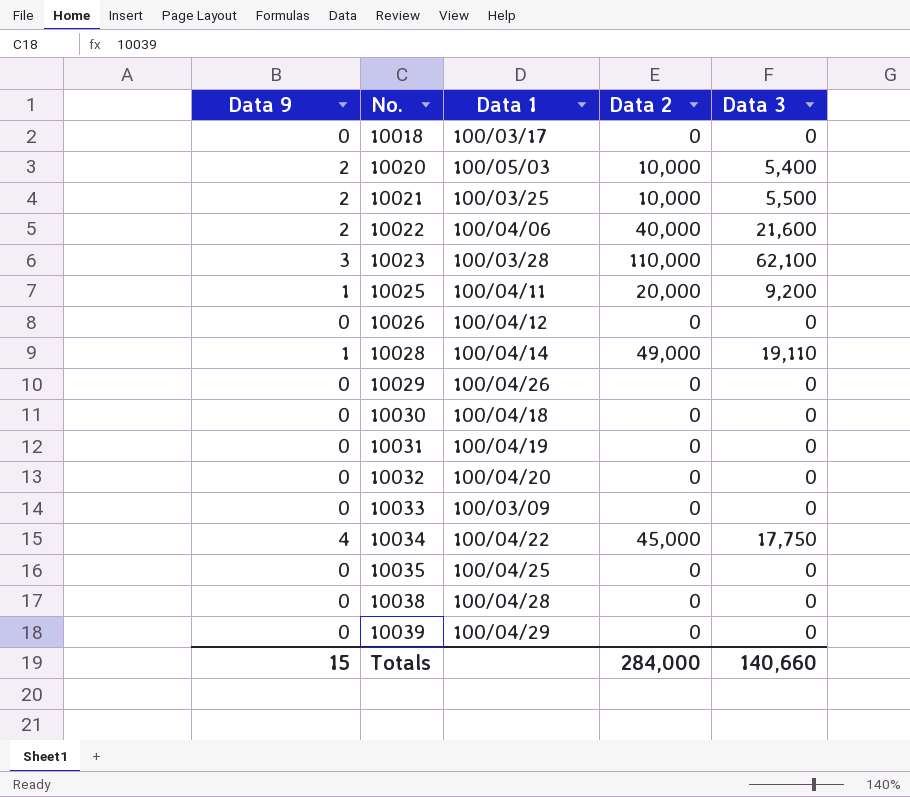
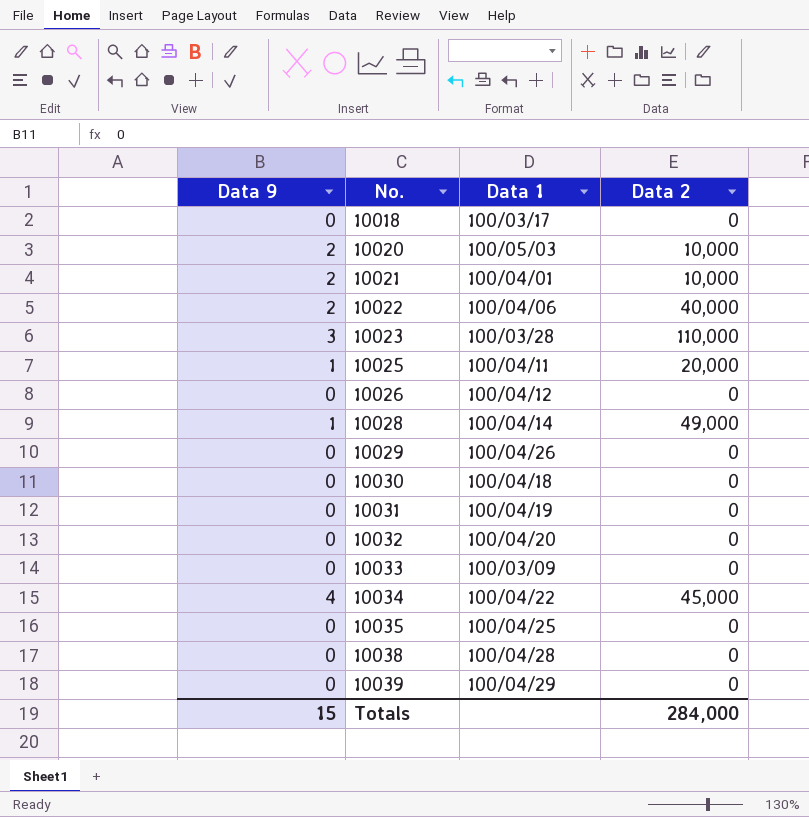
column Data 3 | position: 5 -> none
10021 | Data 1: 100/03/25 -> 100/04/01

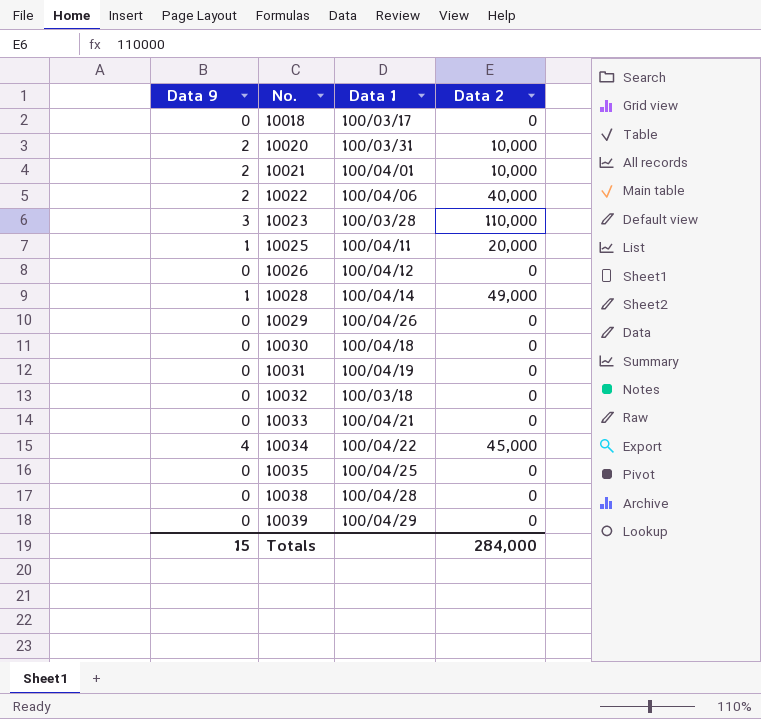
10020 | Data 1: 100/05/03 -> 100/03/31
10032 | Data 1: 100/04/20 -> 100/03/18
10033 | Data 1: 100/03/09 -> 100/04/21

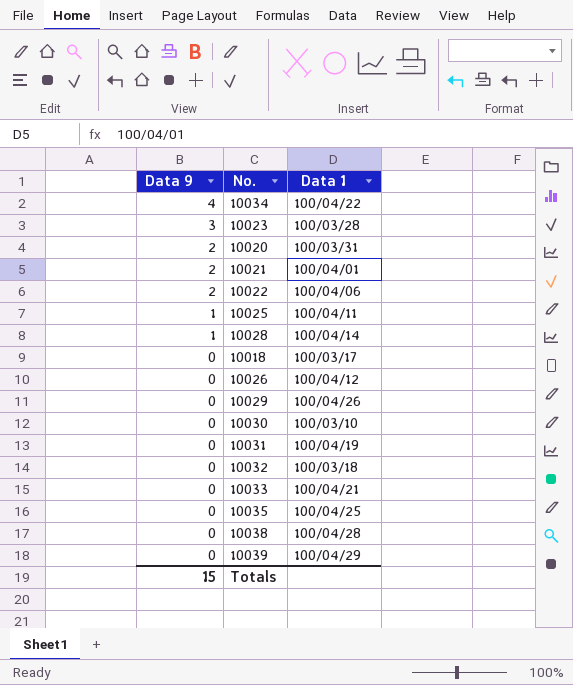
row order: No. ascending -> Data 9 descending
column Data 2 | position: 4 -> none
10030 | Data 1: 100/04/18 -> 100/03/10

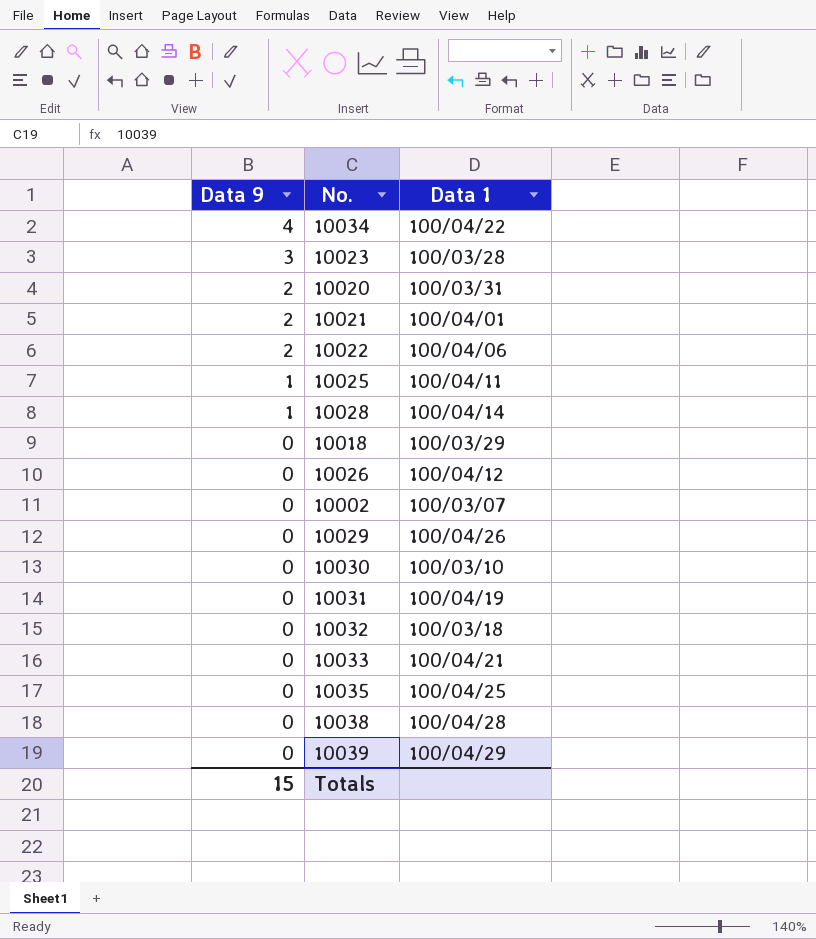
10018 | Data 1: 100/03/17 -> 100/03/29
row 10002: none -> 0 | 100/03/07

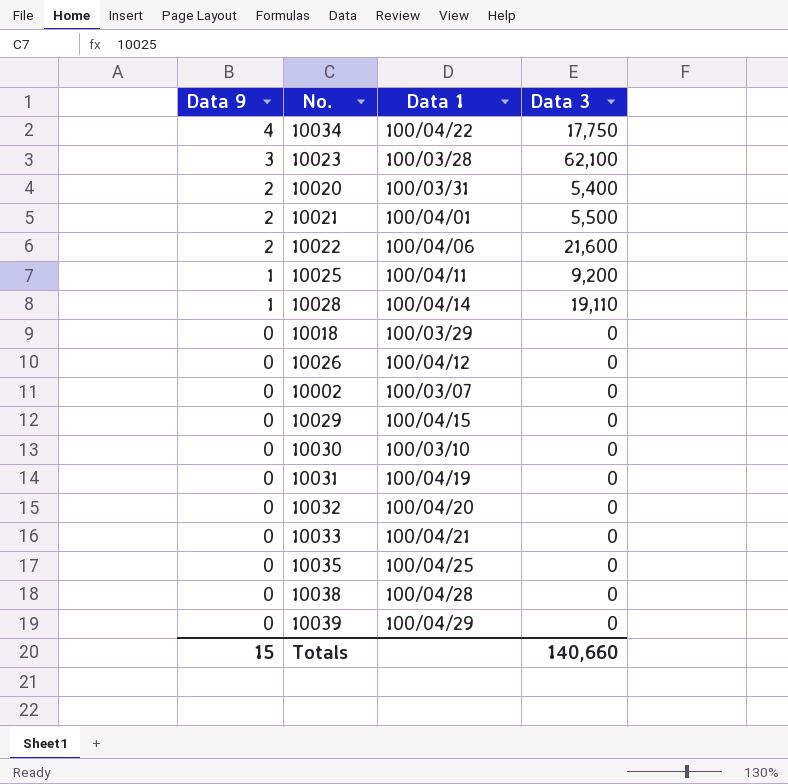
column Data 3 | position: none -> 4
10029 | Data 1: 100/04/26 -> 100/04/15
10032 | Data 1: 100/03/18 -> 100/04/20

